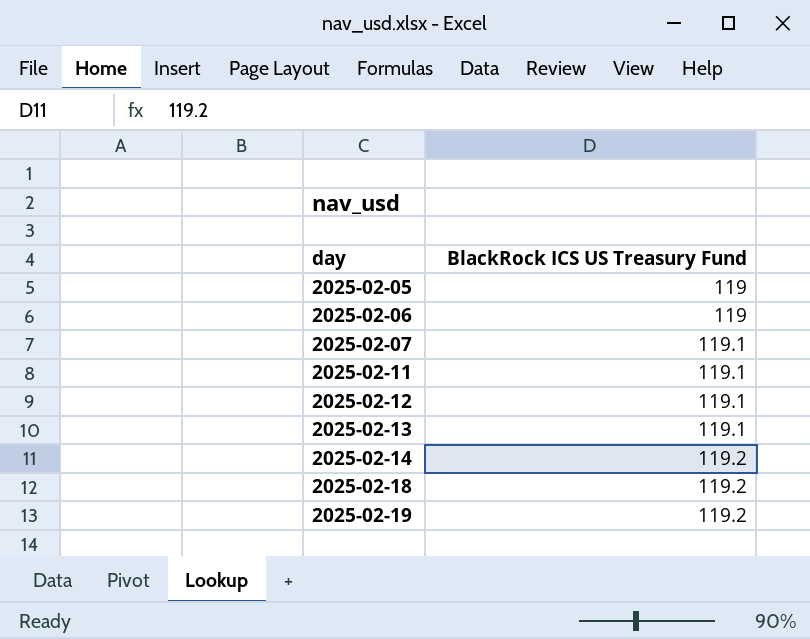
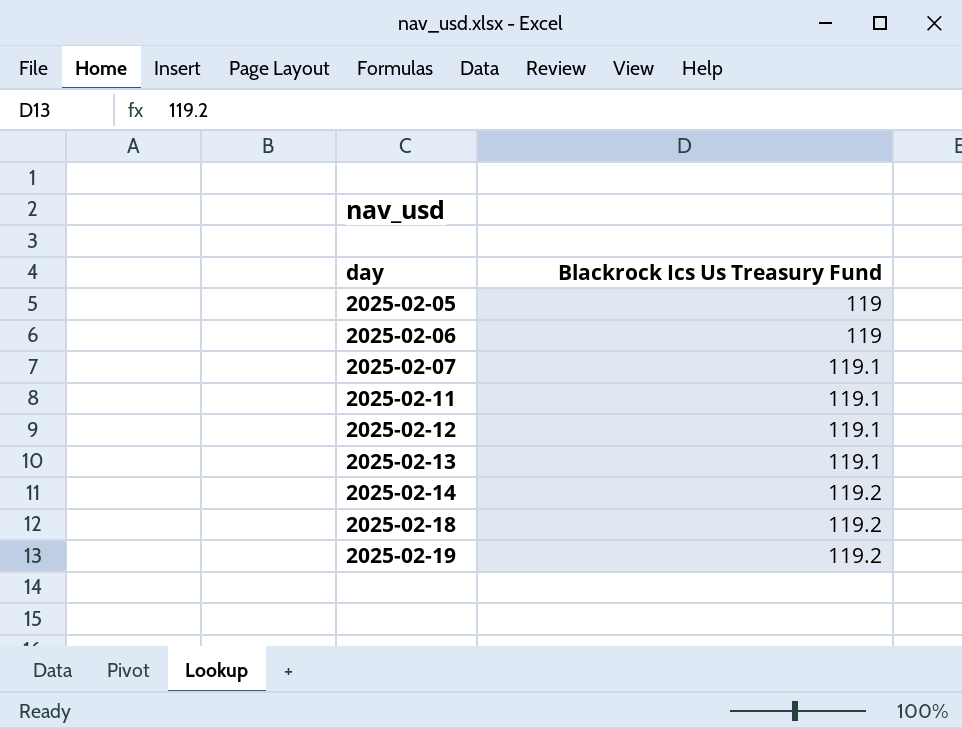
column name: BlackRock ICS US Treasury Fund -> Blackrock Ics Us Treasury Fund

